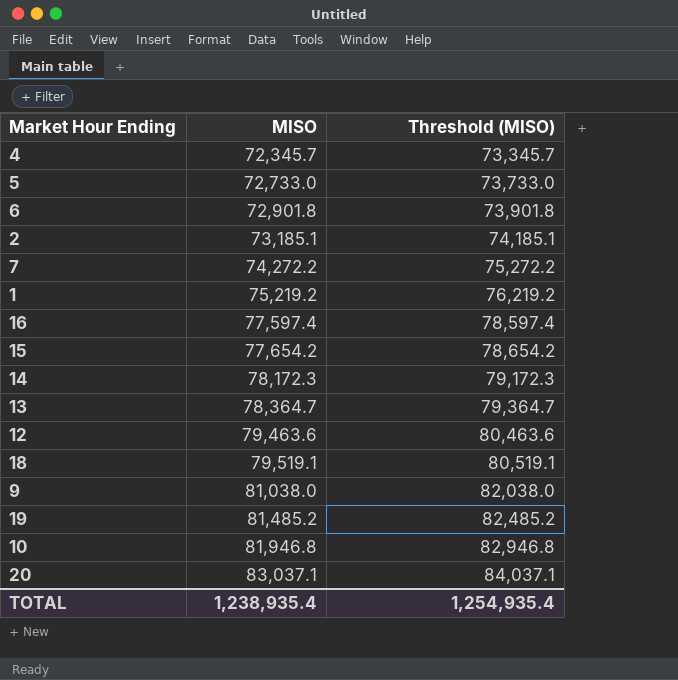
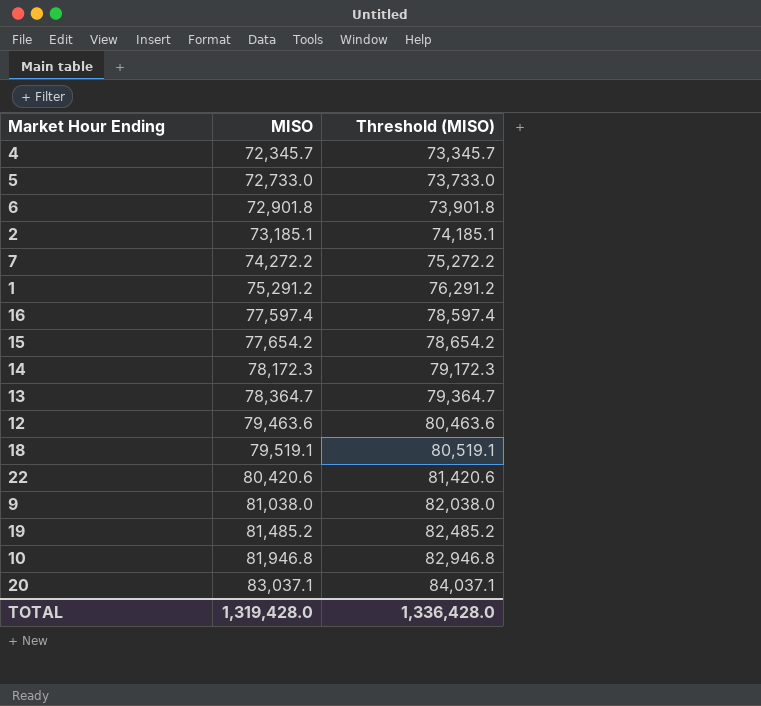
1 | MISO: 75,219.2 -> 75,291.2
1 | Threshold (MISO): 76,219.2 -> 76,291.2
row 22: none -> 80,420.6 | 81,420.6
TOTAL | MISO: 1,238,935.4 -> 1,319,428.0
TOTAL | Threshold (MISO): 1,254,935.4 -> 1,336,428.0

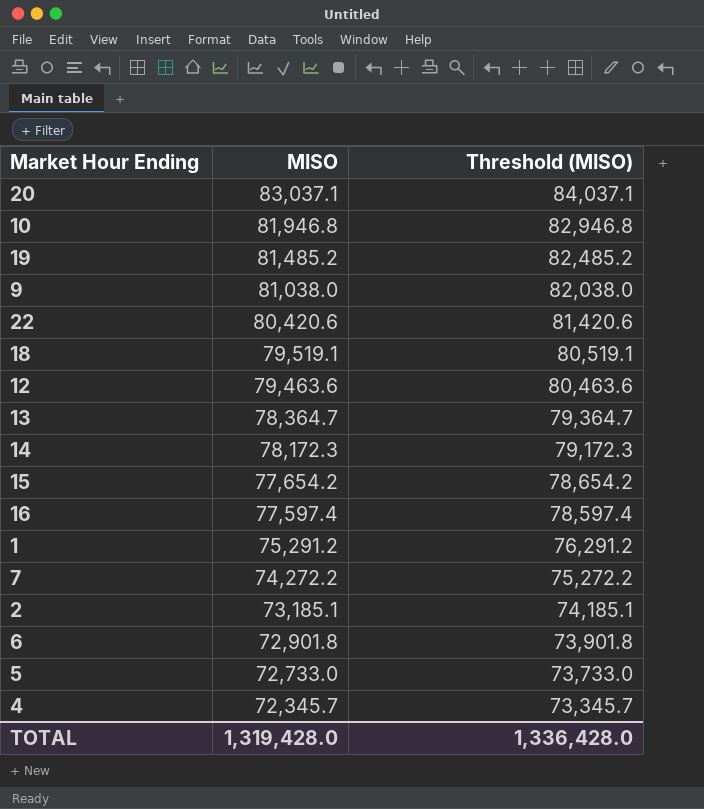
row order: MISO ascending -> MISO descending

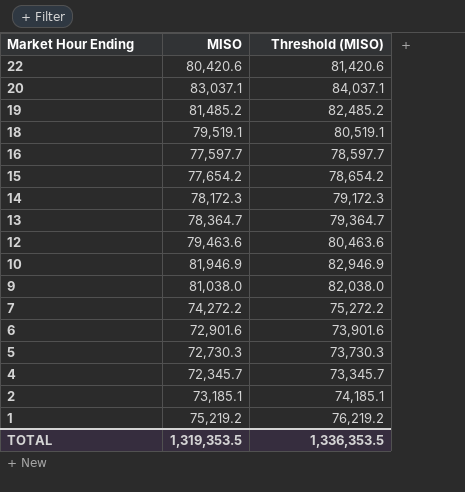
row order: MISO descending -> Market Hour Ending descending
16 | MISO: 77,597.4 -> 77,597.7
16 | Threshold (MISO): 78,597.4 -> 78,597.7
10 | MISO: 81,946.8 -> 81,946.9
10 | Threshold (MISO): 82,946.8 -> 82,946.9
6 | MISO: 72,901.8 -> 72,901.6
6 | Threshold (MISO): 73,901.8 -> 73,901.6
5 | MISO: 72,733.0 -> 72,730.3
5 | Threshold (MISO): 73,733.0 -> 73,730.3
1 | MISO: 75,291.2 -> 75,219.2
1 | Threshold (MISO): 76,291.2 -> 76,219.2
TOTAL | MISO: 1,319,428.0 -> 1,319,353.5
TOTAL | Threshold (MISO): 1,336,428.0 -> 1,336,353.5

